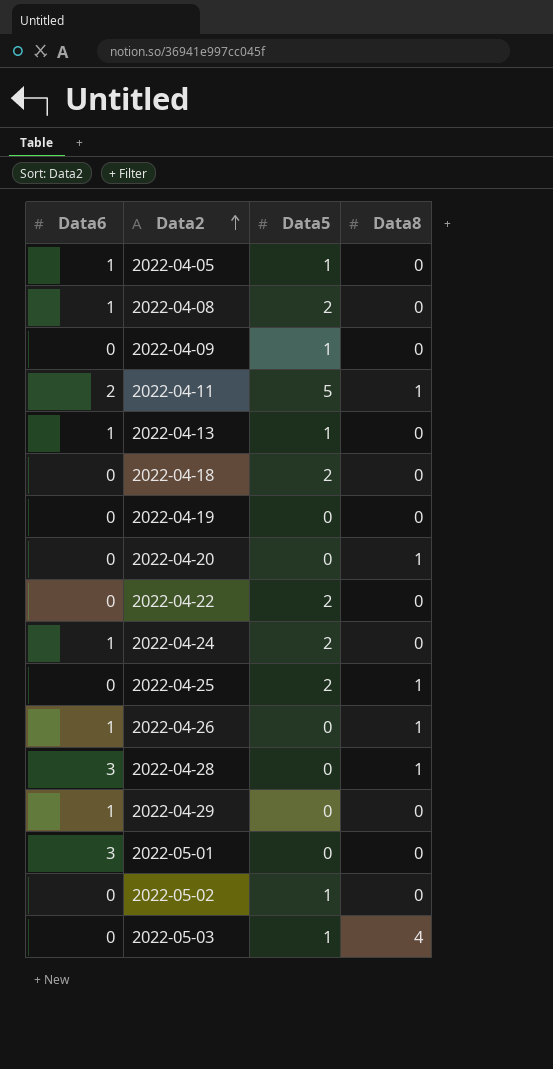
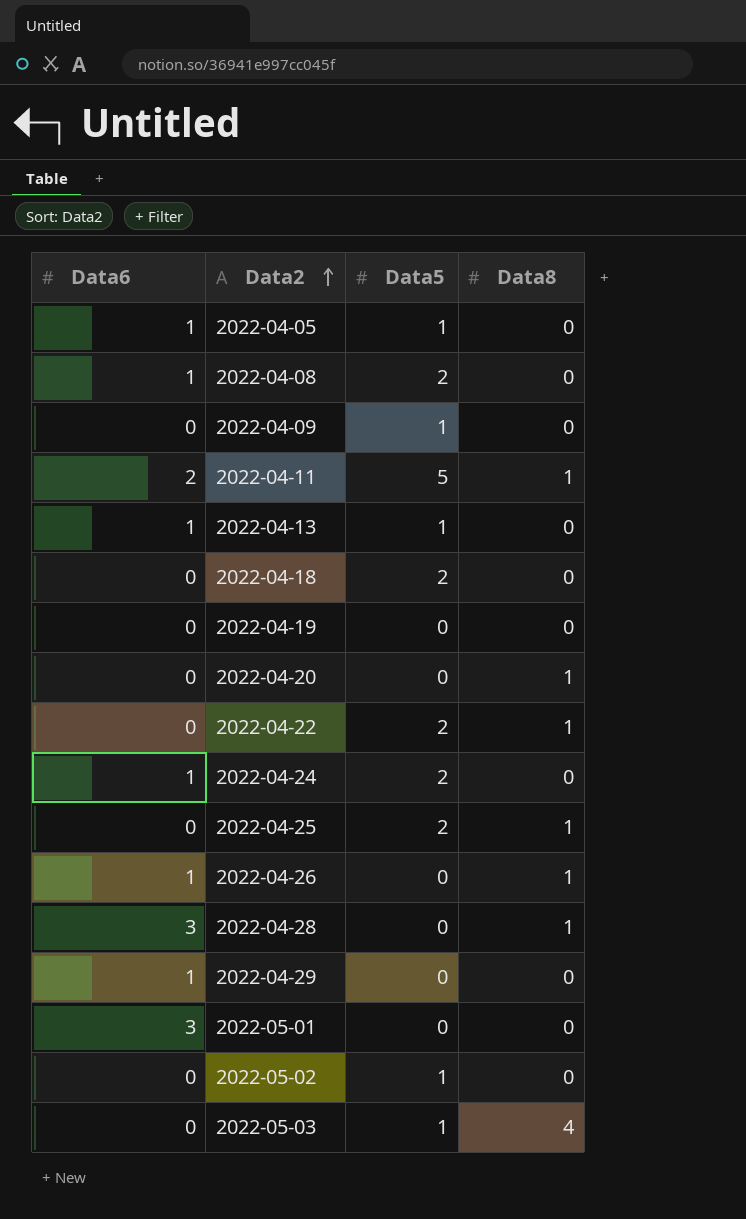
2022-04-22 | Data8: 0 -> 1

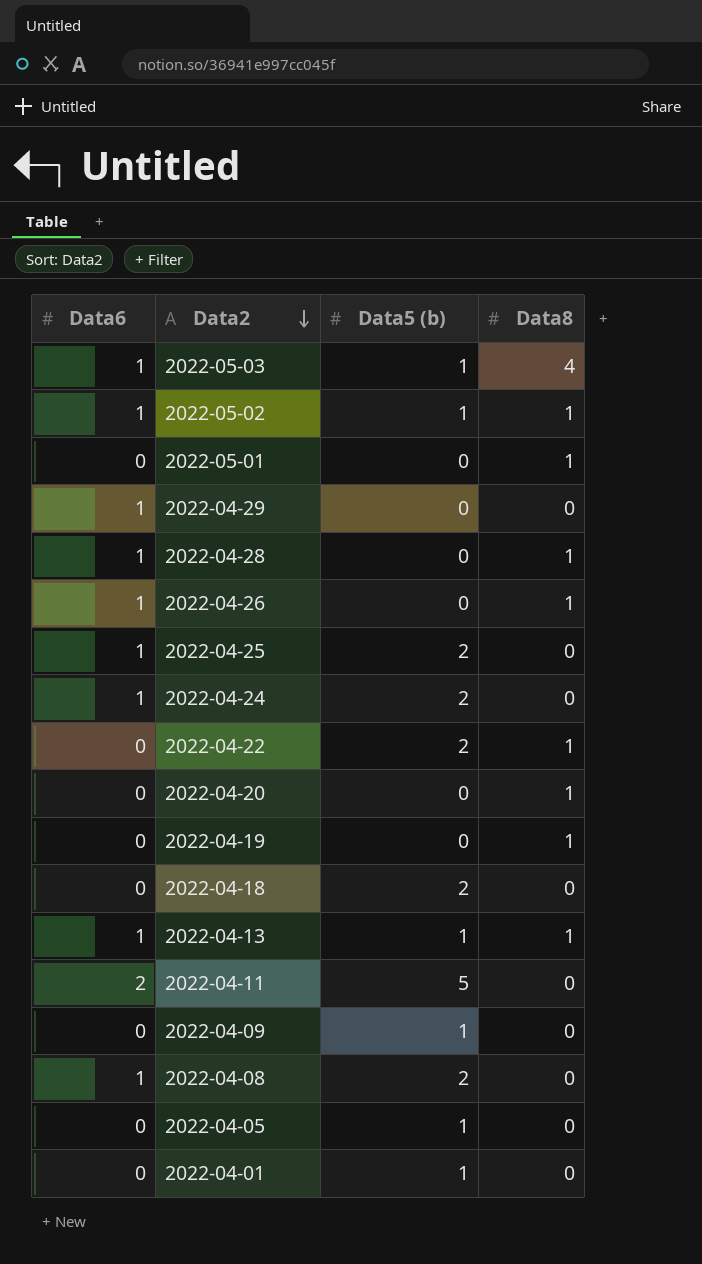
row order: Data2 ascending -> Data2 descending
column name: Data5 -> Data5 (b)
2022-05-03 | Data6: 0 -> 1
2022-05-02 | Data6: 0 -> 1
2022-05-02 | Data8: 0 -> 1
2022-05-01 | Data6: 3 -> 0
2022-05-01 | Data8: 0 -> 1
2022-04-28 | Data6: 3 -> 1
2022-04-25 | Data6: 0 -> 1
2022-04-25 | Data8: 1 -> 0
2022-04-19 | Data8: 0 -> 1
2022-04-13 | Data8: 0 -> 1
2022-04-11 | Data8: 1 -> 0
2022-04-05 | Data6: 1 -> 0
row 2022-04-01: none -> 0 | 1 | 0

